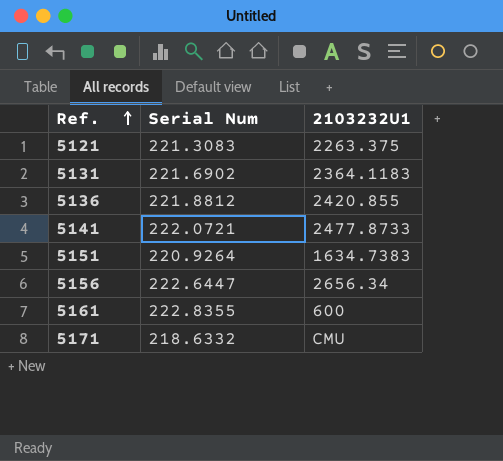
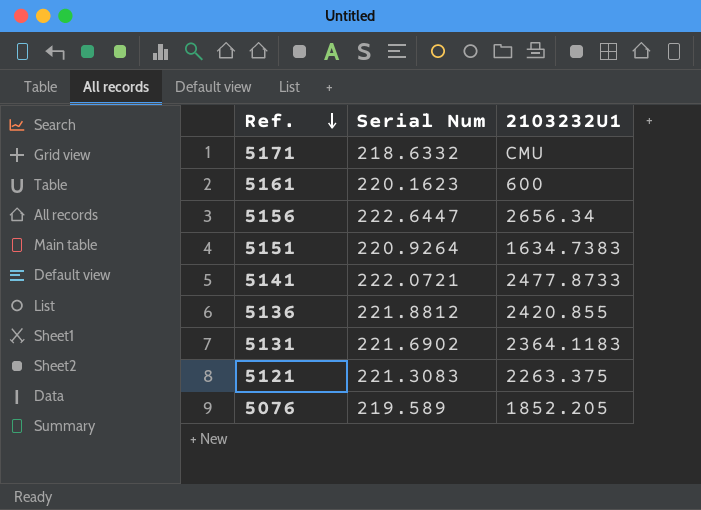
row order: Ref. ascending -> Ref. descending
5161 | Serial Num: 222.8355 -> 220.1623
row 5076: none -> 219.589 | 1852.205

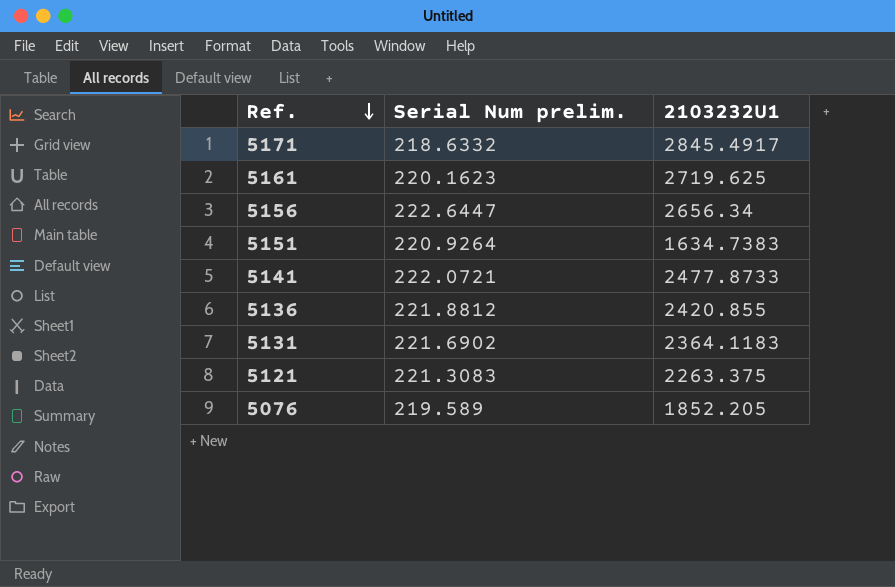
column name: Serial Num -> Serial Num prelim.
5171 | 2103232U1: CMU -> 2845.4917
5161 | 2103232U1: 600 -> 2719.625

